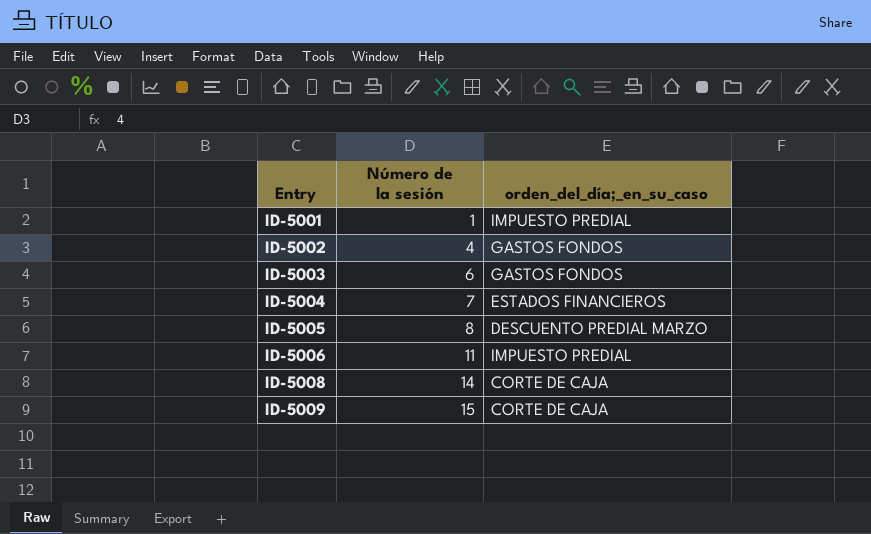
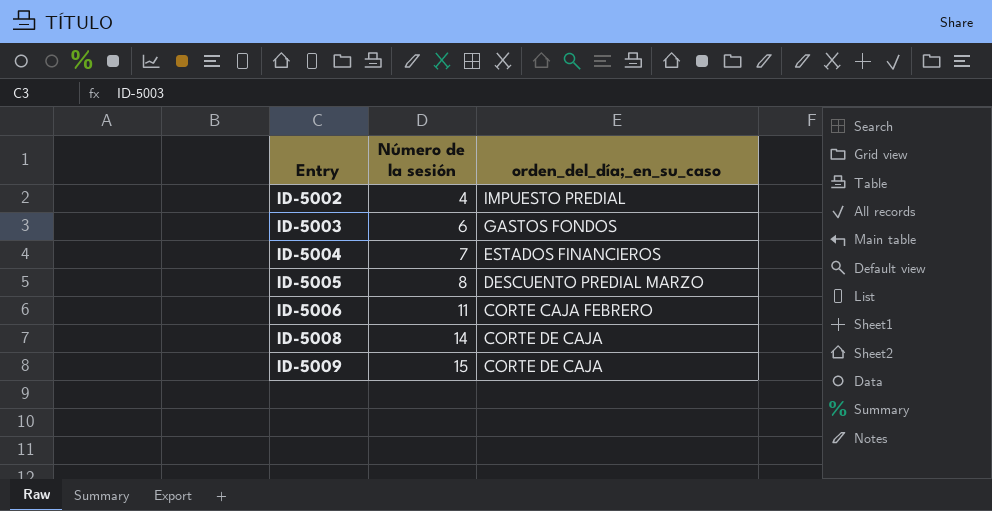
row ID-5001: 1 | IMPUESTO PREDIAL -> none
ID-5002 | orden_del_día;_en_su_caso: GASTOS FONDOS -> IMPUESTO PREDIAL
ID-5006 | orden_del_día;_en_su_caso: IMPUESTO PREDIAL -> CORTE CAJA FEBRERO

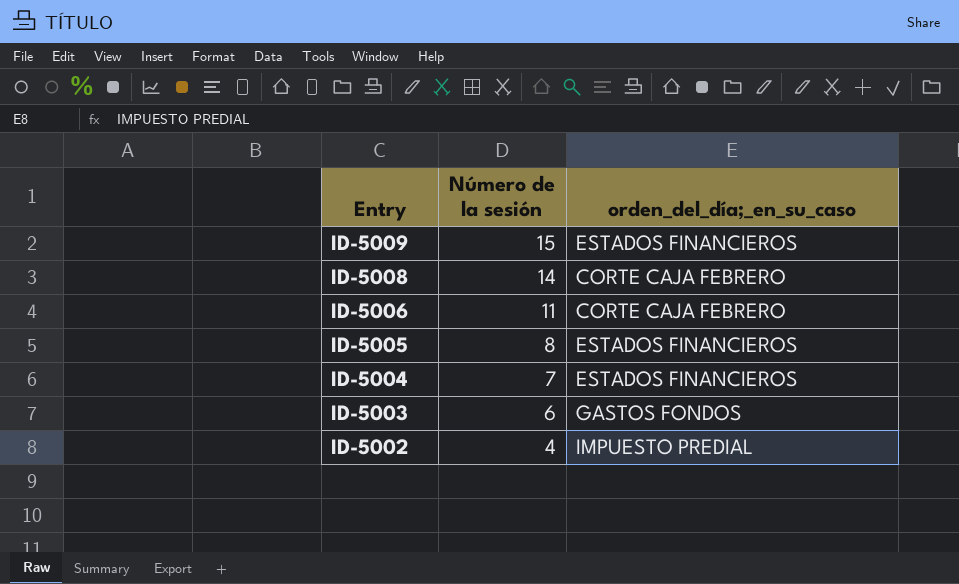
row order: Entry ascending -> Entry descending
ID-5009 | orden_del_día;_en_su_caso: CORTE DE CAJA -> ESTADOS FINANCIEROS
ID-5008 | orden_del_día;_en_su_caso: CORTE DE CAJA -> CORTE CAJA FEBRERO
ID-5005 | orden_del_día;_en_su_caso: DESCUENTO PREDIAL MARZO -> ESTADOS FINANCIEROS

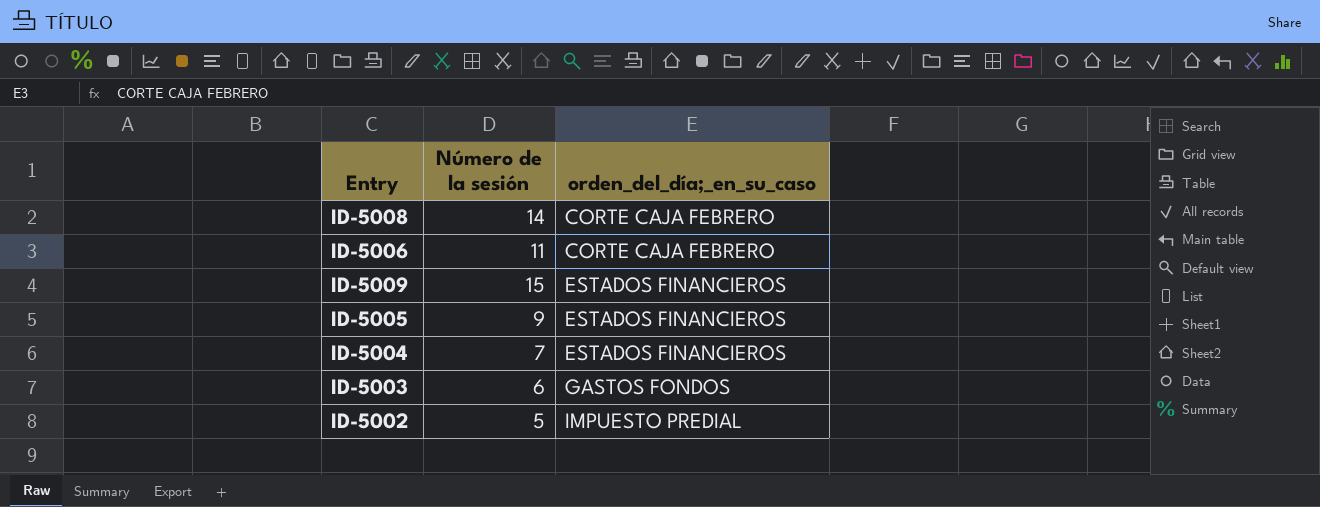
row order: Entry descending -> orden_del_día;_en_su_caso ascending
ID-5005 | Número de la sesión: 8 -> 9
ID-5002 | Número de la sesión: 4 -> 5

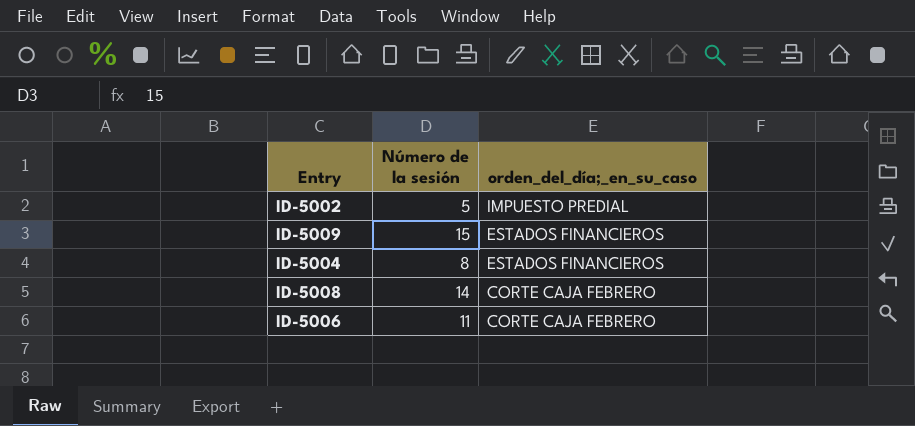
row order: orden_del_día;_en_su_caso ascending -> orden_del_día;_en_su_caso descending
row ID-5005: 9 | ESTADOS FINANCIEROS -> none
row ID-5003: 6 | GASTOS FONDOS -> none
ID-5004 | Número de la sesión: 7 -> 8

